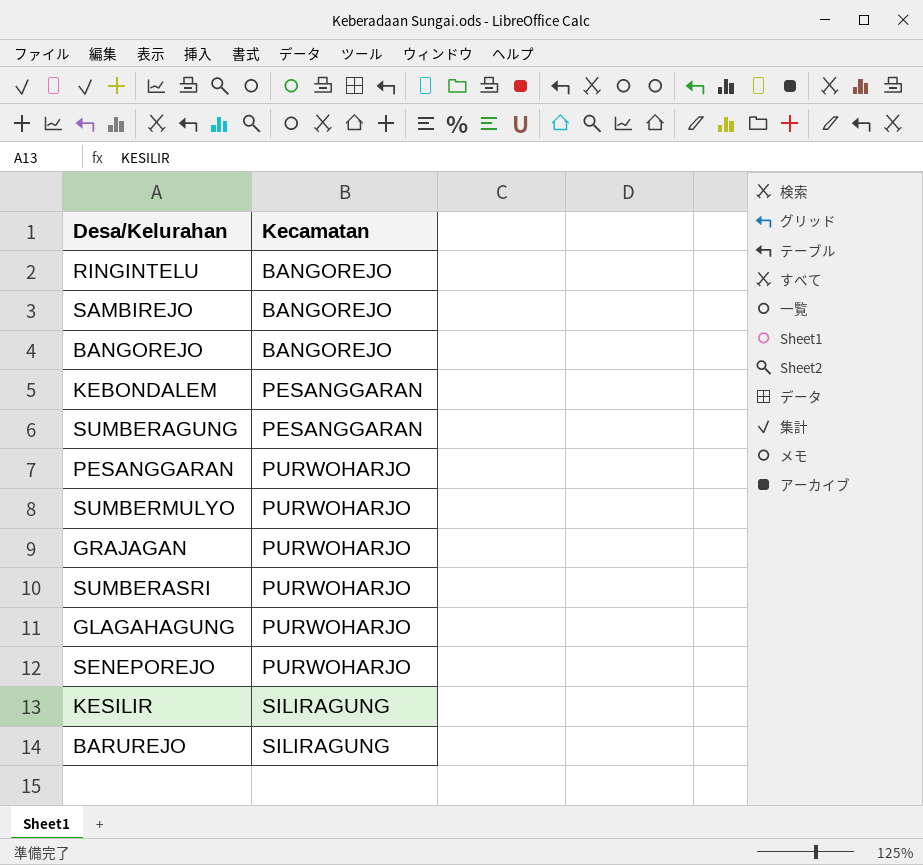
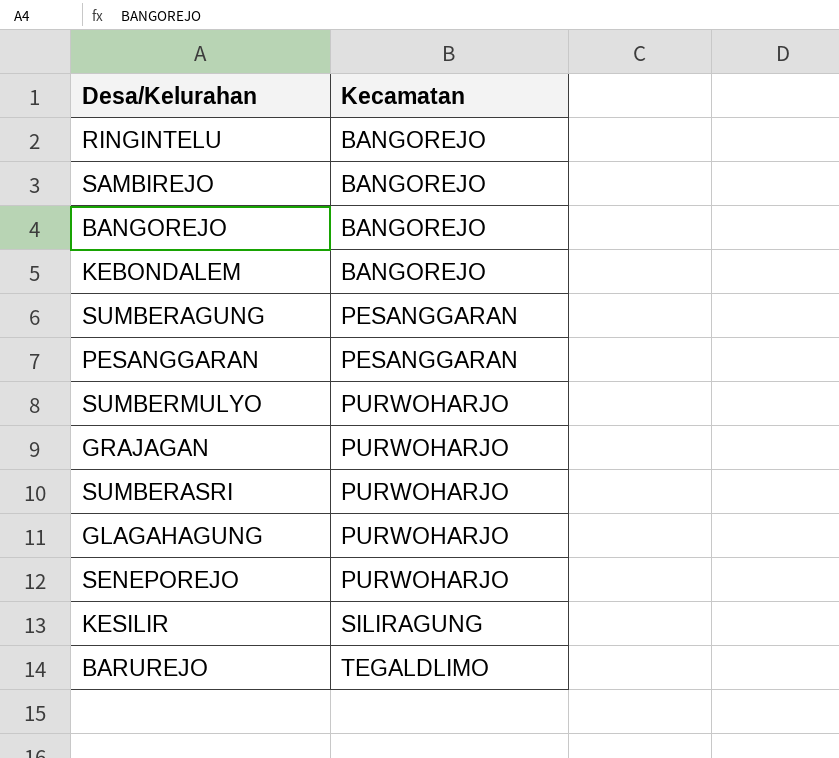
KEBONDALEM | Kecamatan: PESANGGARAN -> BANGOREJO
PESANGGARAN | Kecamatan: PURWOHARJO -> PESANGGARAN
BARUREJO | Kecamatan: SILIRAGUNG -> TEGALDLIMO

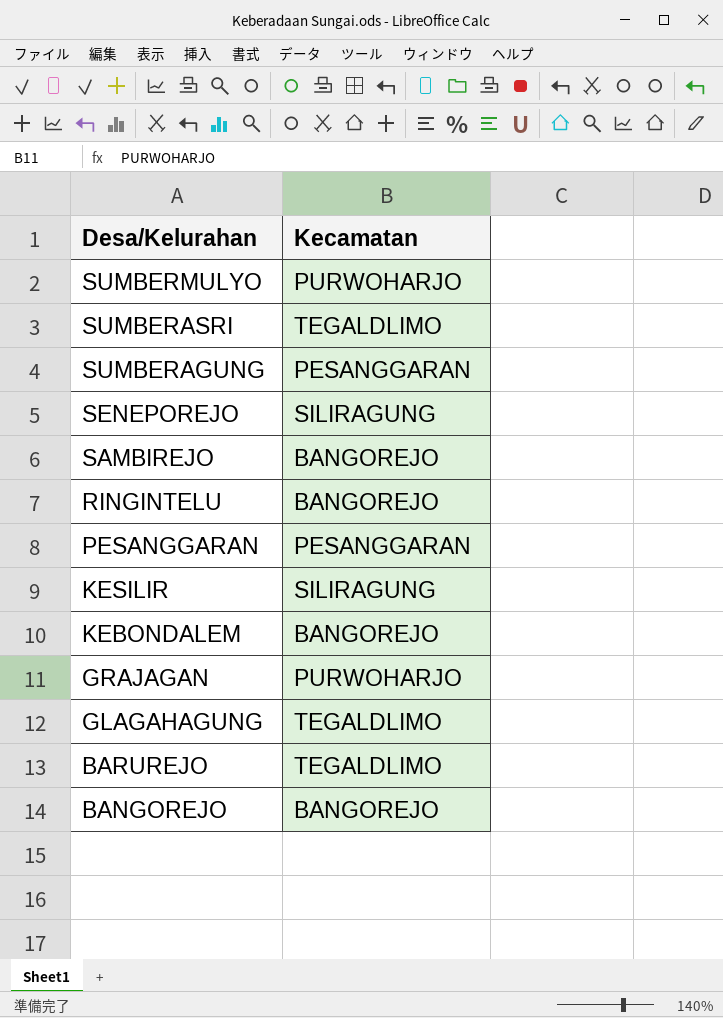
row order: Kecamatan ascending -> Desa/Kelurahan descending
SUMBERASRI | Kecamatan: PURWOHARJO -> TEGALDLIMO
SENEPOREJO | Kecamatan: PURWOHARJO -> SILIRAGUNG
GLAGAHAGUNG | Kecamatan: PURWOHARJO -> TEGALDLIMO

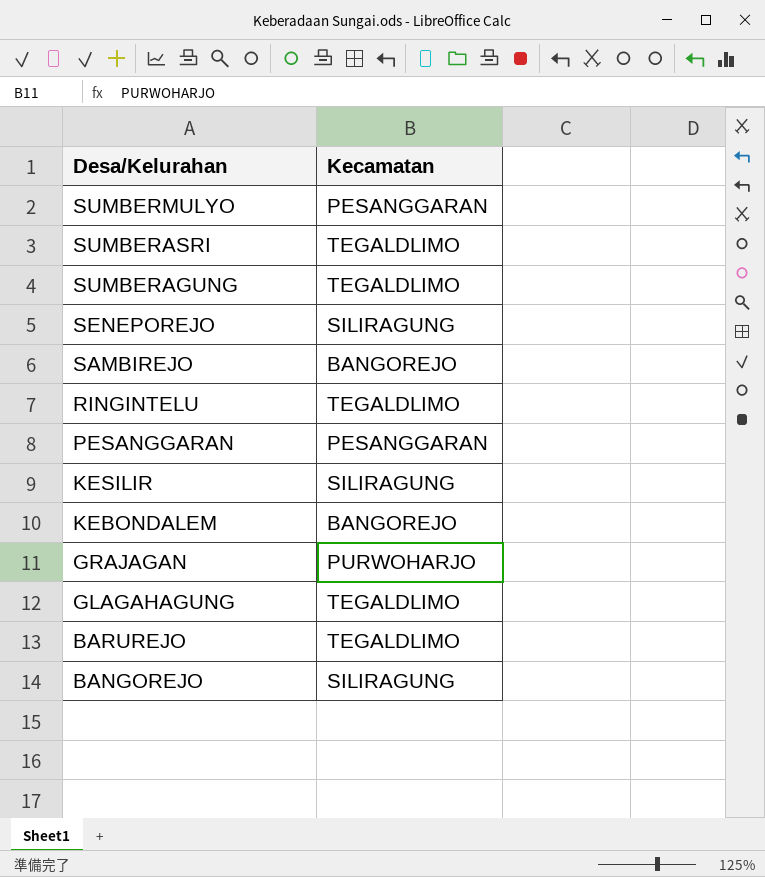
SUMBERMULYO | Kecamatan: PURWOHARJO -> PESANGGARAN
SUMBERAGUNG | Kecamatan: PESANGGARAN -> TEGALDLIMO
RINGINTELU | Kecamatan: BANGOREJO -> TEGALDLIMO
BANGOREJO | Kecamatan: BANGOREJO -> SILIRAGUNG

